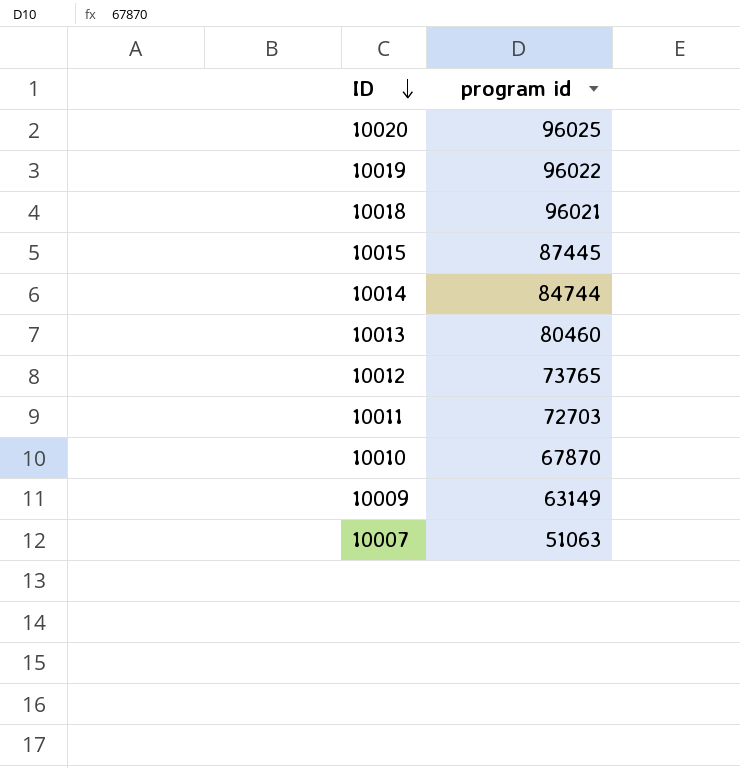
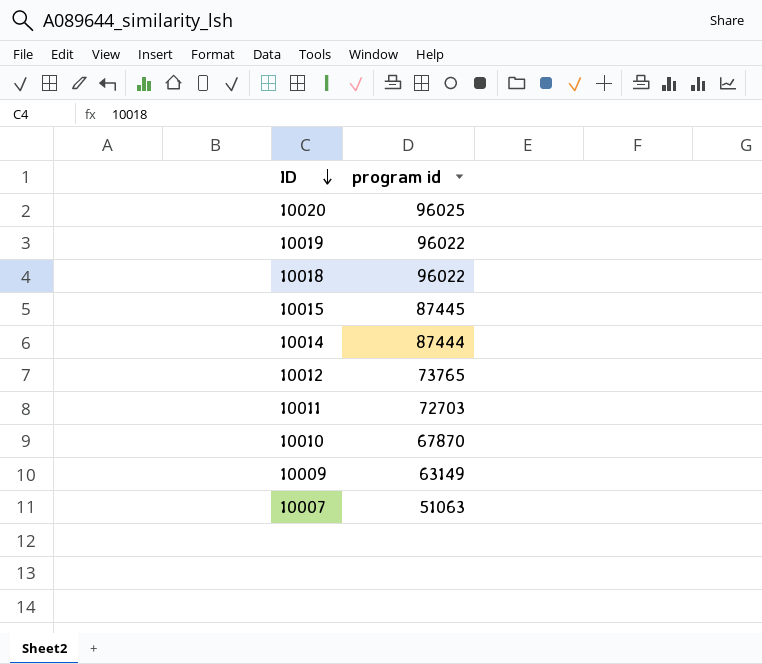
row 10013: 80460 -> none
10018 | program id: 96021 -> 96022
10014 | program id: 84744 -> 87444

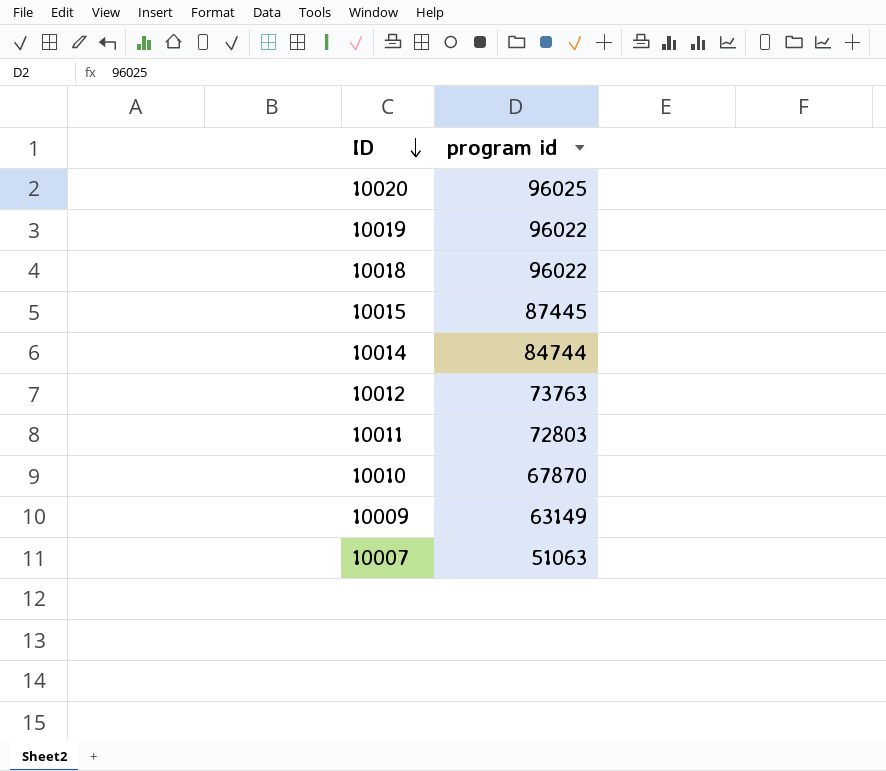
10014 | program id: 87444 -> 84744
10012 | program id: 73765 -> 73763
10011 | program id: 72703 -> 72803

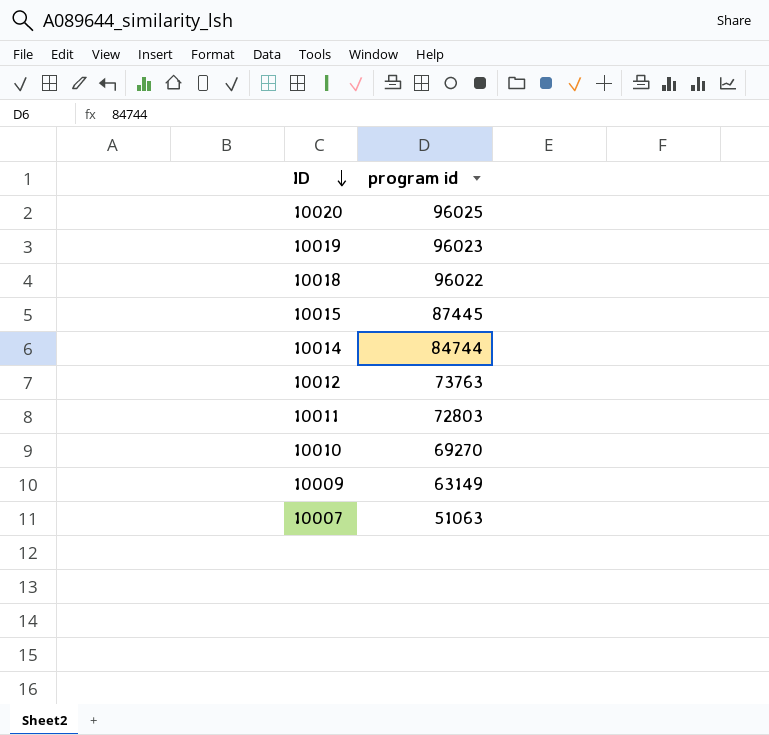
10019 | program id: 96022 -> 96023
10010 | program id: 67870 -> 69270

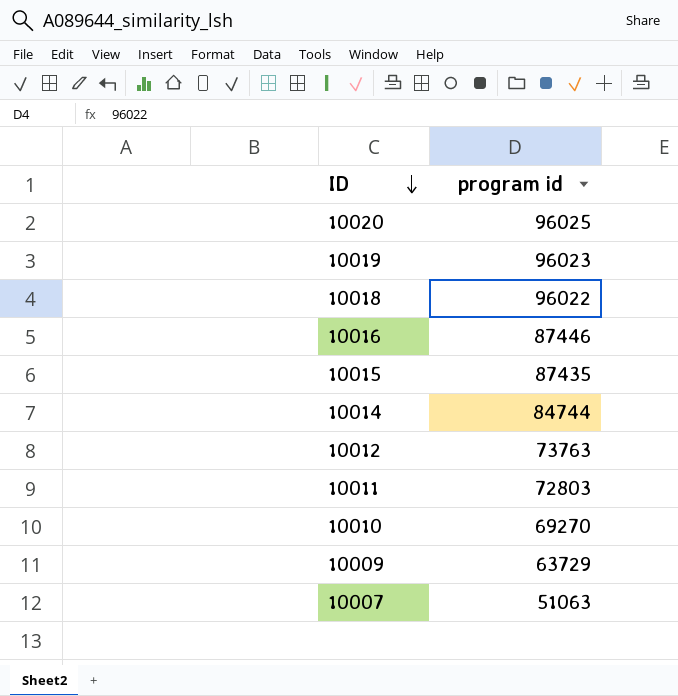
row 10016: none -> 87446
10015 | program id: 87445 -> 87435
10009 | program id: 63149 -> 63729

